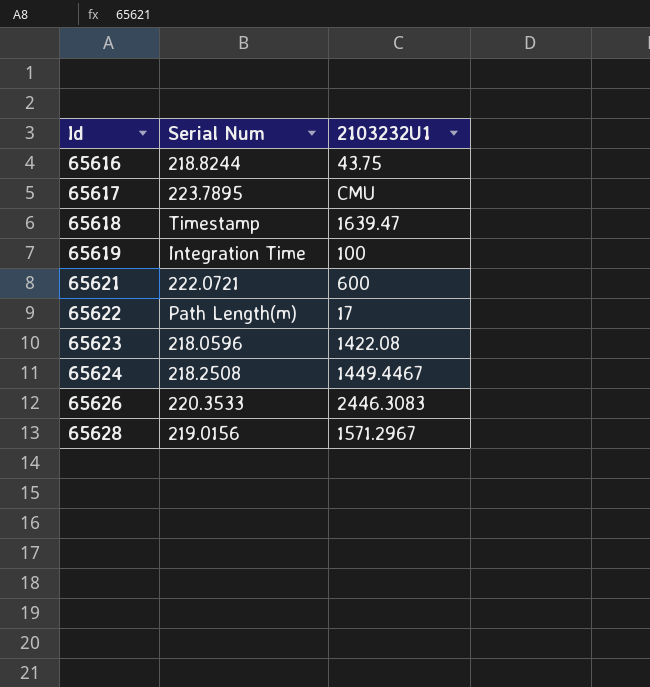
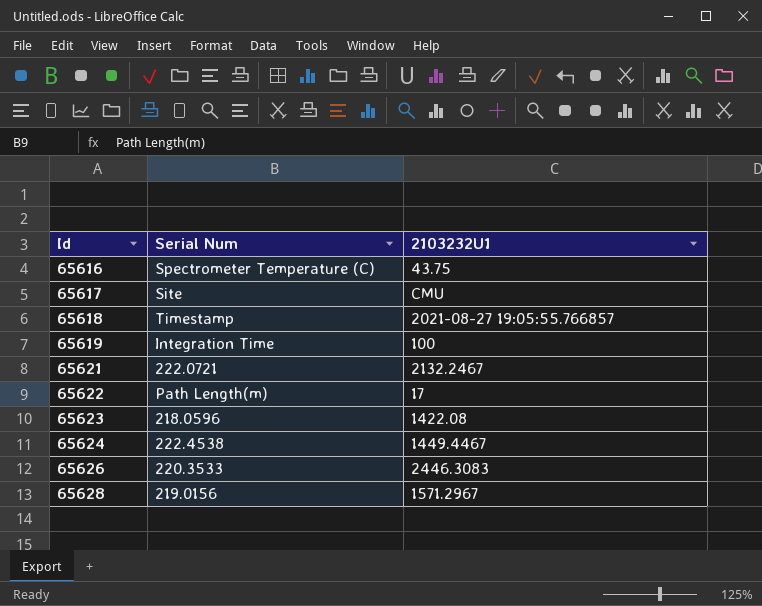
65616 | Serial Num: 218.8244 -> Spectrometer Temperature (C)
65617 | Serial Num: 223.7895 -> Site
65618 | 2103232U1: 1639.47 -> 2021-08-27 19:05:55.766857
65621 | 2103232U1: 600 -> 2132.2467
65624 | Serial Num: 218.2508 -> 222.4538

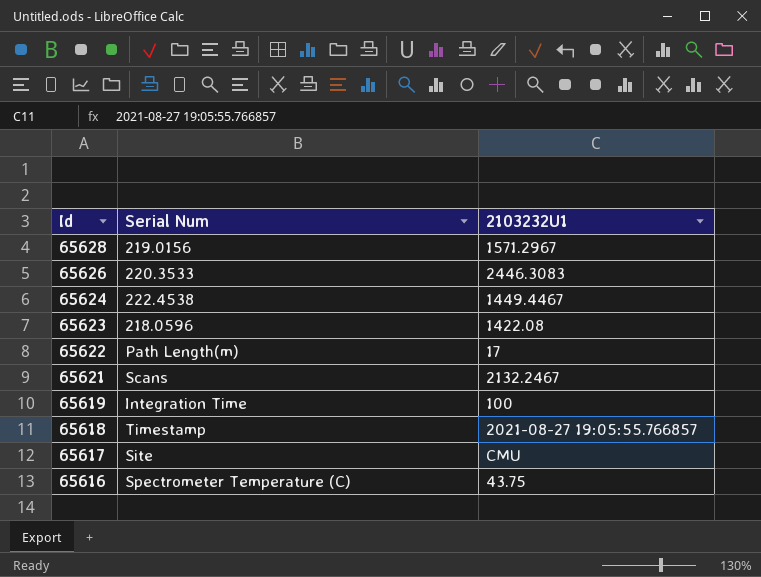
row order: Id ascending -> Id descending
65621 | Serial Num: 222.0721 -> Scans

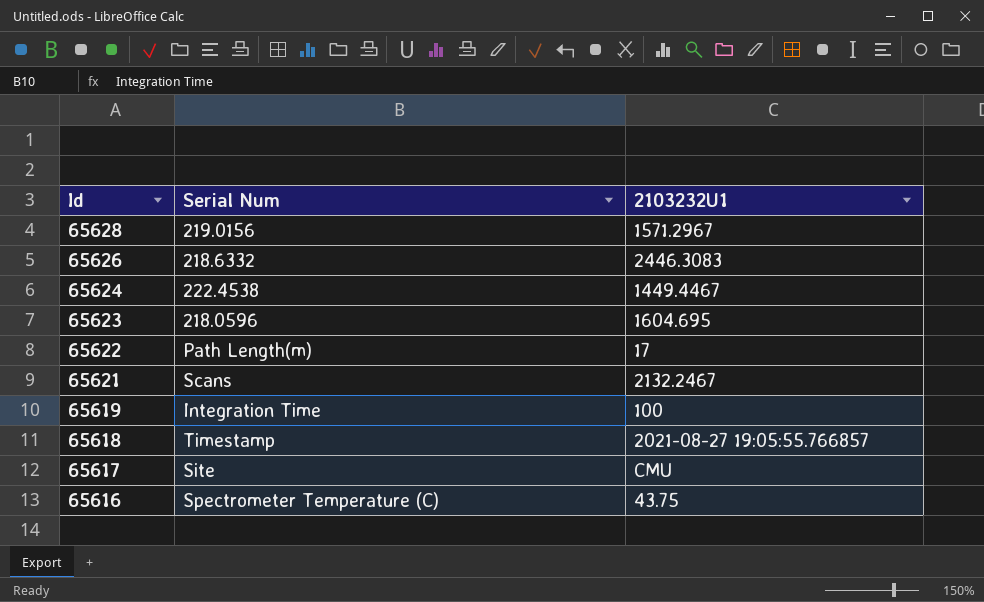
65626 | Serial Num: 220.3533 -> 218.6332
65623 | 2103232U1: 1422.08 -> 1604.695

